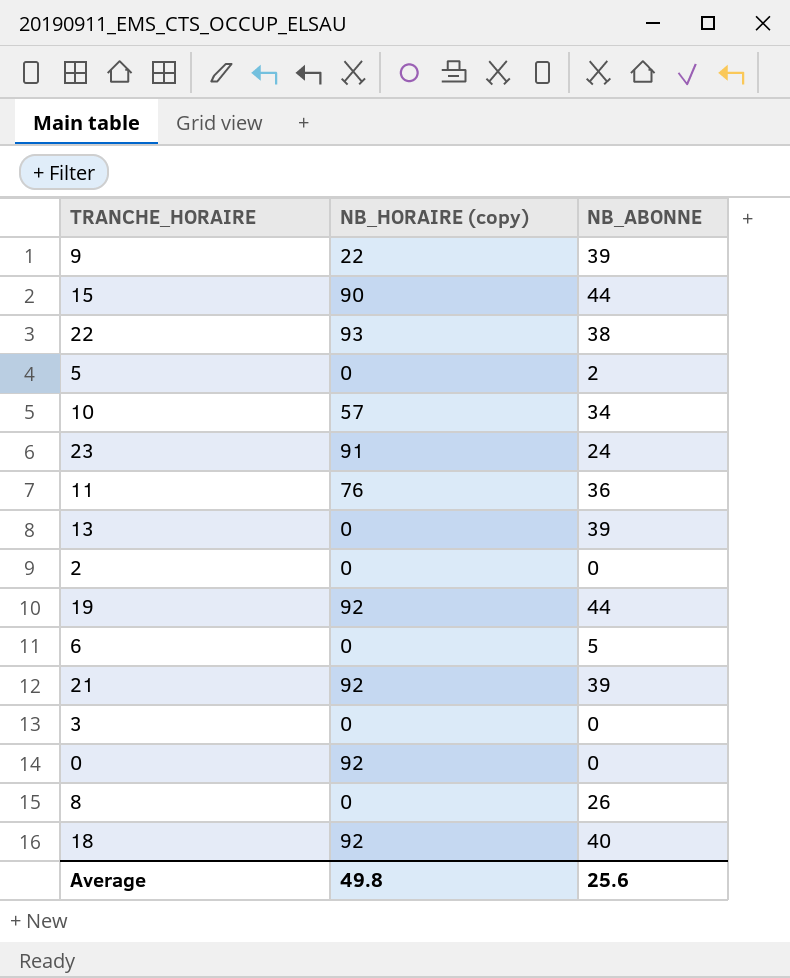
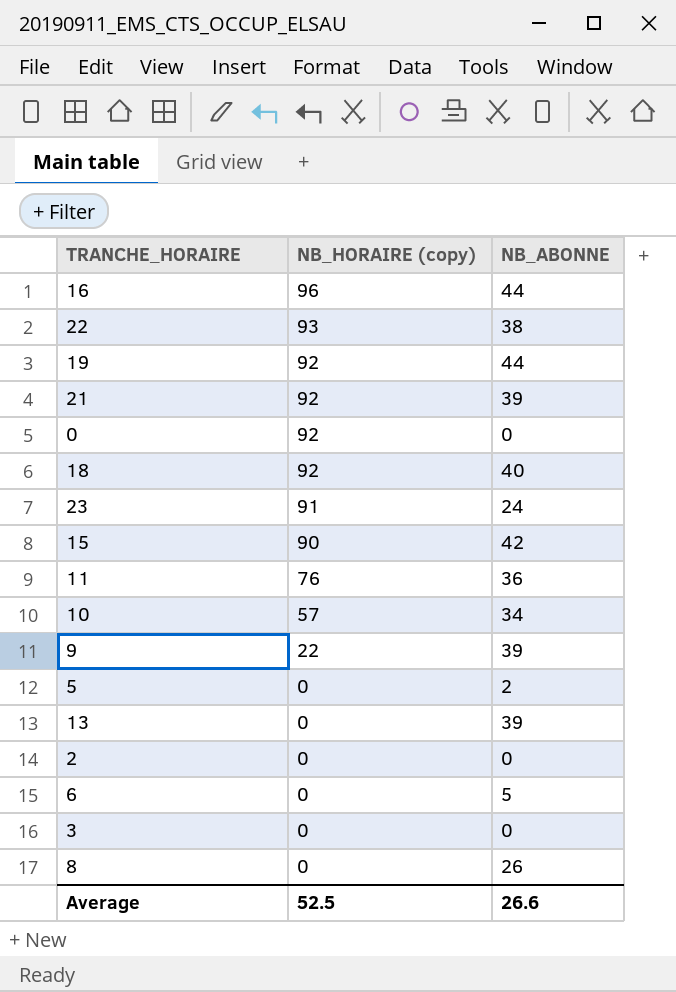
row order: none -> NB_HORAIRE (copy) descending
row 16: none -> 96 | 44
15 | NB_ABONNE: 44 -> 42
Average | NB_HORAIRE (copy): 49.8 -> 52.5
Average | NB_ABONNE: 25.6 -> 26.6

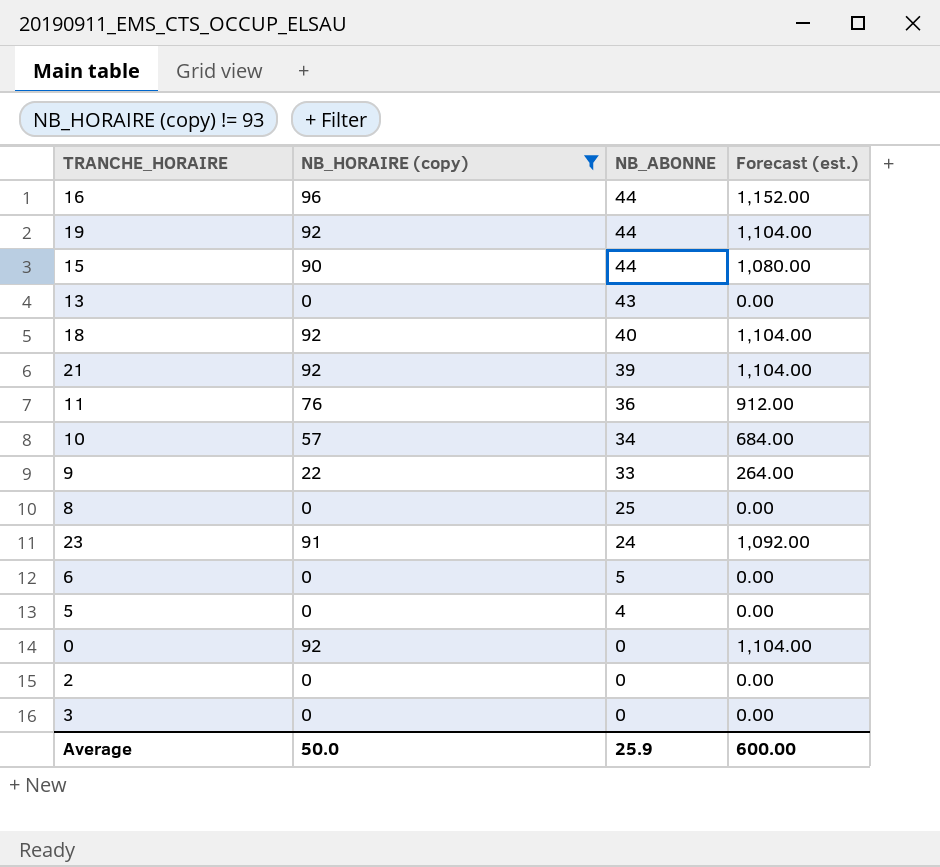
filter: none -> NB_HORAIRE (copy) != 93
row order: NB_HORAIRE (copy) descending -> NB_ABONNE descending
column Forecast (est.) | formula: none -> [NB_HORAIRE (copy)] * 12
15 | NB_ABONNE: 42 -> 44
13 | NB_ABONNE: 39 -> 43
9 | NB_ABONNE: 39 -> 33
8 | NB_ABONNE: 26 -> 25
5 | NB_ABONNE: 2 -> 4
Average | NB_HORAIRE (copy): 52.5 -> 50.0
Average | NB_ABONNE: 26.6 -> 25.9

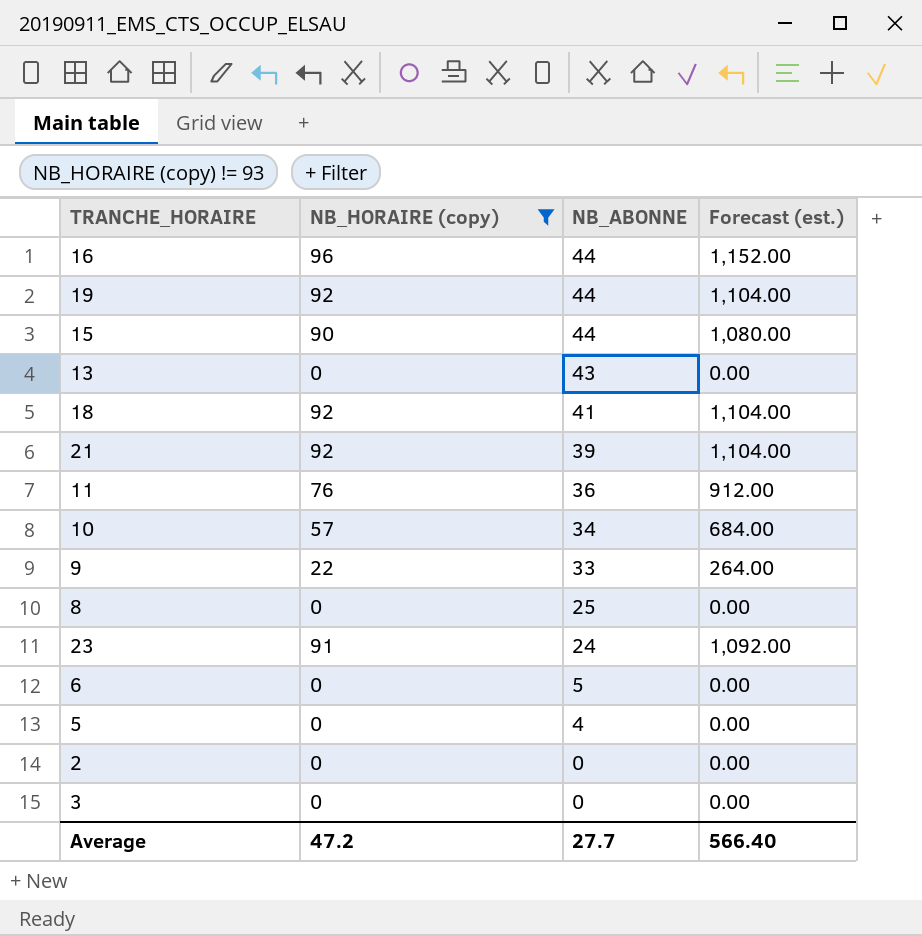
row 0: 92 | 0 | 1,104.00 -> none
18 | NB_ABONNE: 40 -> 41
Average | NB_HORAIRE (copy): 50.0 -> 47.2
Average | NB_ABONNE: 25.9 -> 27.7
Average | Forecast (est.): 600.00 -> 566.40

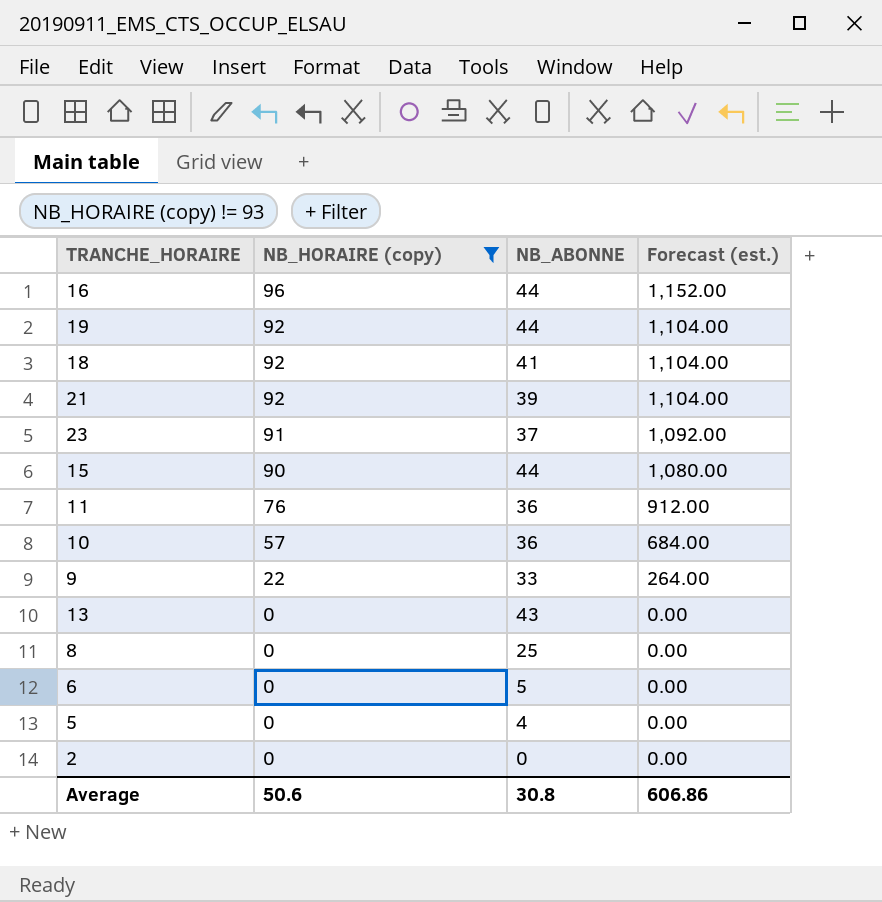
row order: NB_ABONNE descending -> NB_HORAIRE (copy) descending
row 3: 0 | 0 | 0.00 -> none
23 | NB_ABONNE: 24 -> 37
10 | NB_ABONNE: 34 -> 36
Average | NB_HORAIRE (copy): 47.2 -> 50.6
Average | NB_ABONNE: 27.7 -> 30.8
Average | Forecast (est.): 566.40 -> 606.86

